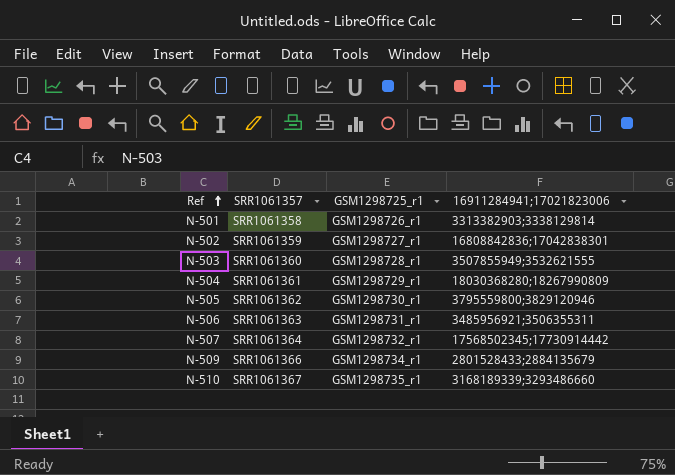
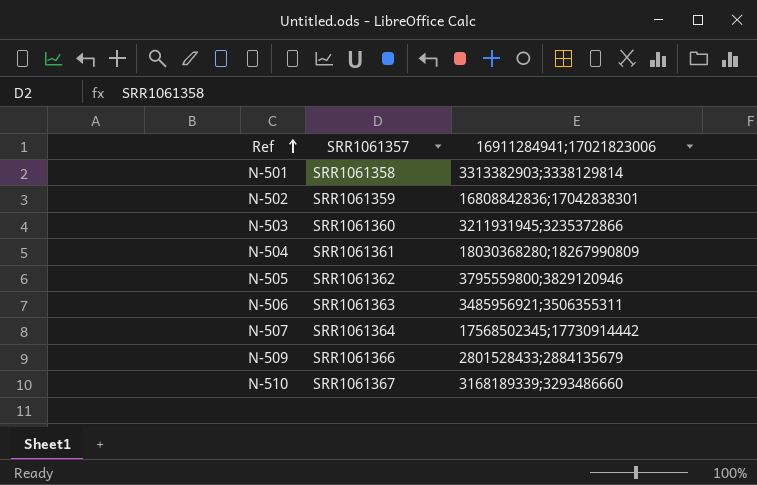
column GSM1298725_r1 | position: 3 -> none
N-503 | 16911284941;17021823006: 3507855949;3532621555 -> 3211931945;3235372866

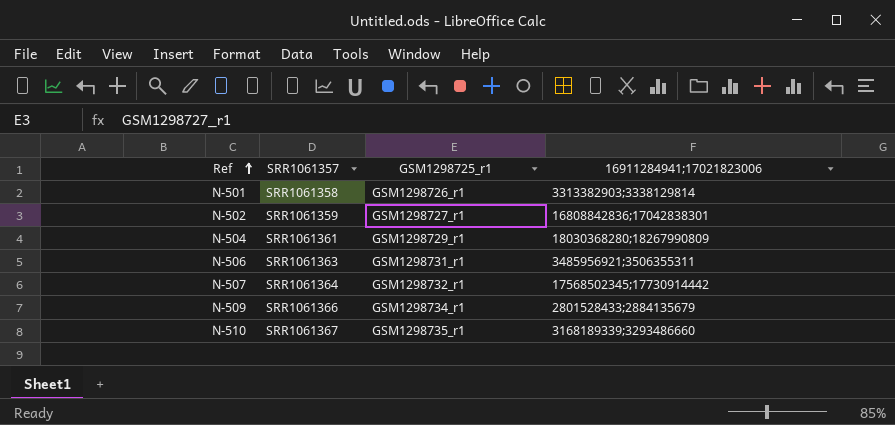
column GSM1298725_r1 | position: none -> 3
row N-503: SRR1061360 | 3211931945;3235372866 -> none
row N-505: SRR1061362 | 3795559800;3829120946 -> none

